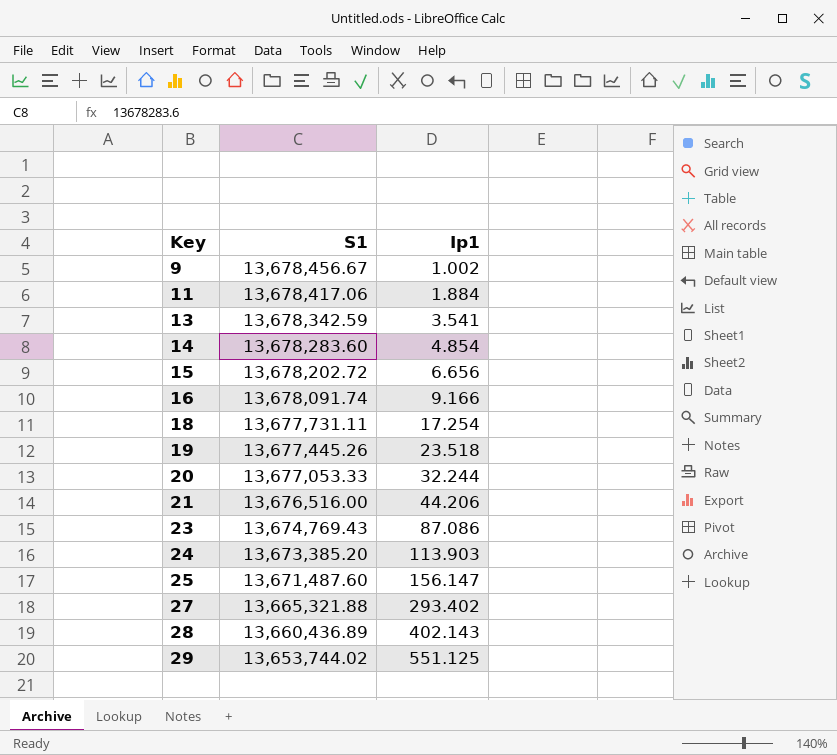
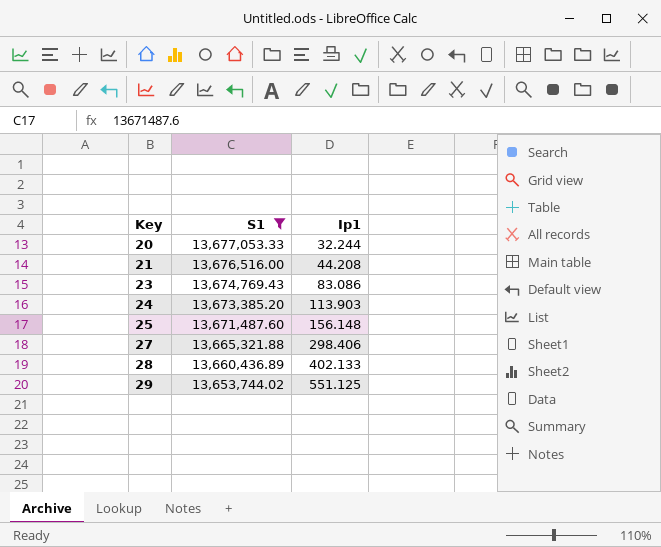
filter: none -> S1 <= 13,677,053.33
21 | Ip1: 44.206 -> 44.208
23 | Ip1: 87.086 -> 83.086
25 | Ip1: 156.147 -> 156.148
27 | Ip1: 293.402 -> 298.406
28 | Ip1: 402.143 -> 402.133

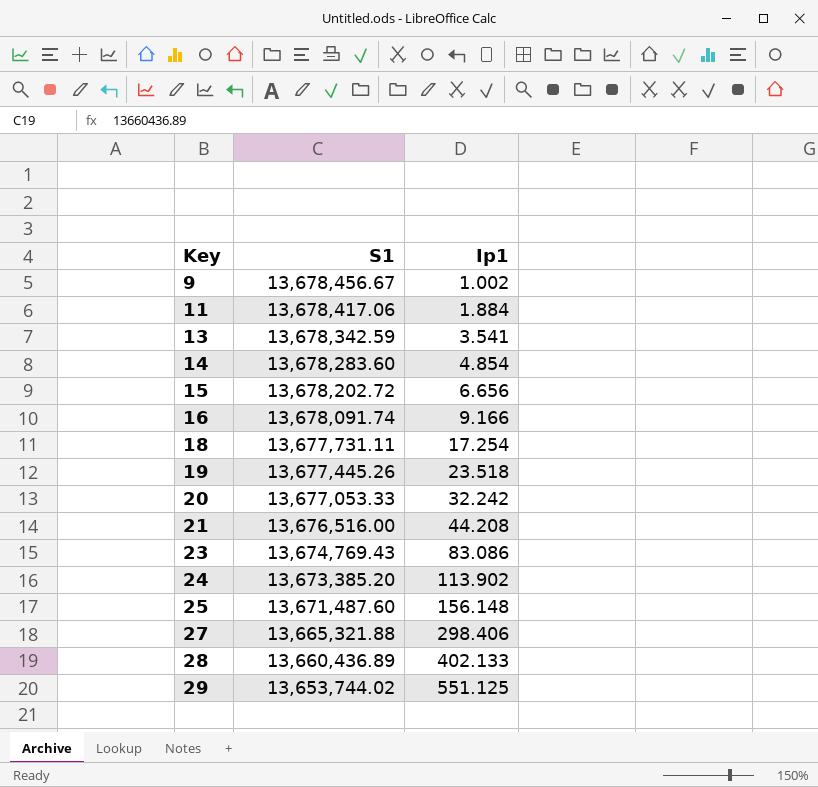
filter: S1 <= 13,677,053.33 -> none
20 | Ip1: 32.244 -> 32.242
24 | Ip1: 113.903 -> 113.902

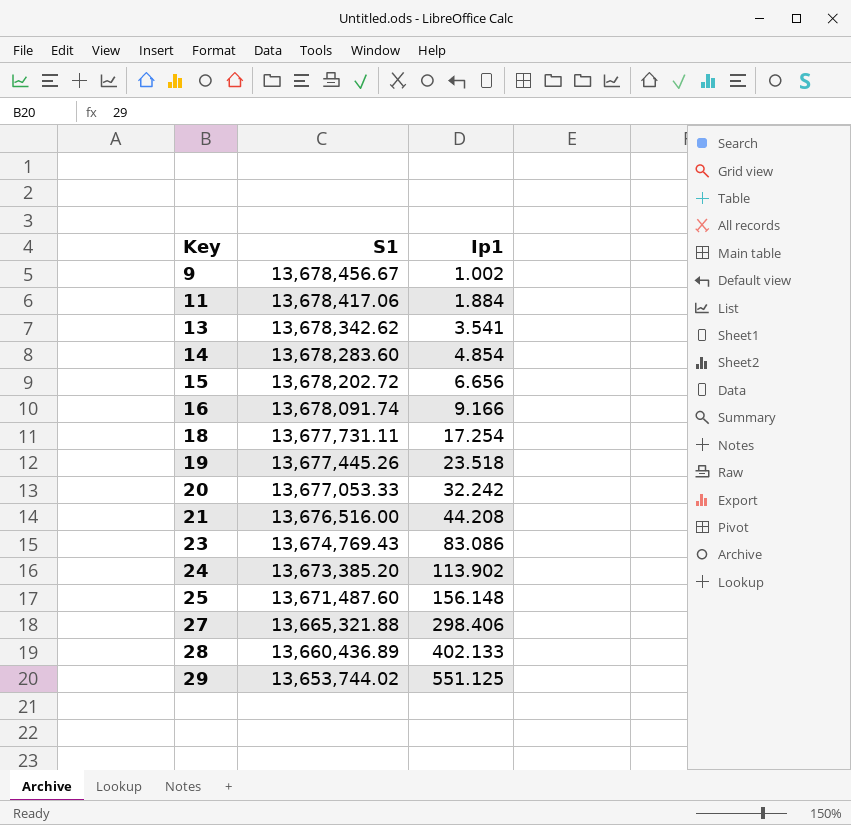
13 | S1: 13,678,342.59 -> 13,678,342.62

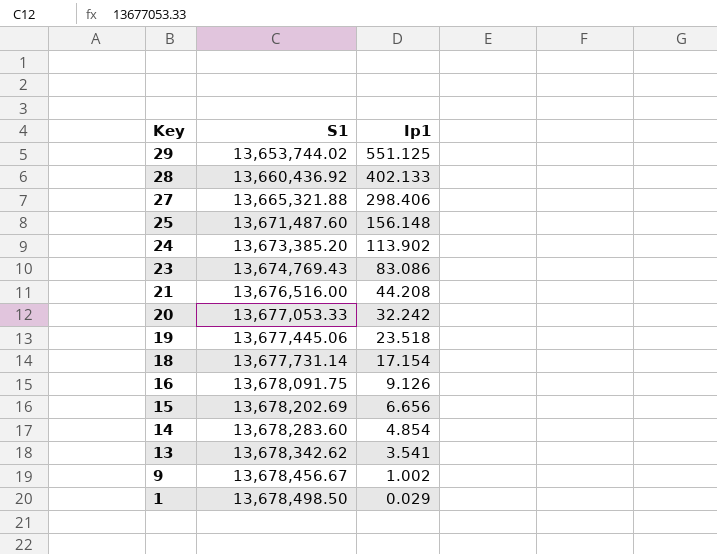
row order: Key ascending -> Key descending
row 11: 13,678,417.06 | 1.884 -> none
28 | S1: 13,660,436.89 -> 13,660,436.92
19 | S1: 13,677,445.26 -> 13,677,445.06
18 | S1: 13,677,731.11 -> 13,677,731.14
18 | Ip1: 17.254 -> 17.154
16 | S1: 13,678,091.74 -> 13,678,091.75
16 | Ip1: 9.166 -> 9.126
15 | S1: 13,678,202.72 -> 13,678,202.69
row 1: none -> 13,678,498.50 | 0.029

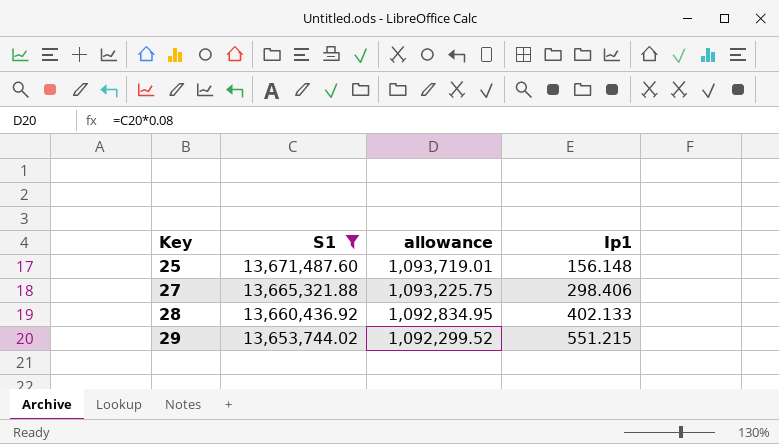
filter: none -> S1 <= 13,671,487.60
row order: Key descending -> Key ascending
column allowance | formula: none -> [S1] * 0.08
29 | Ip1: 551.125 -> 551.215

